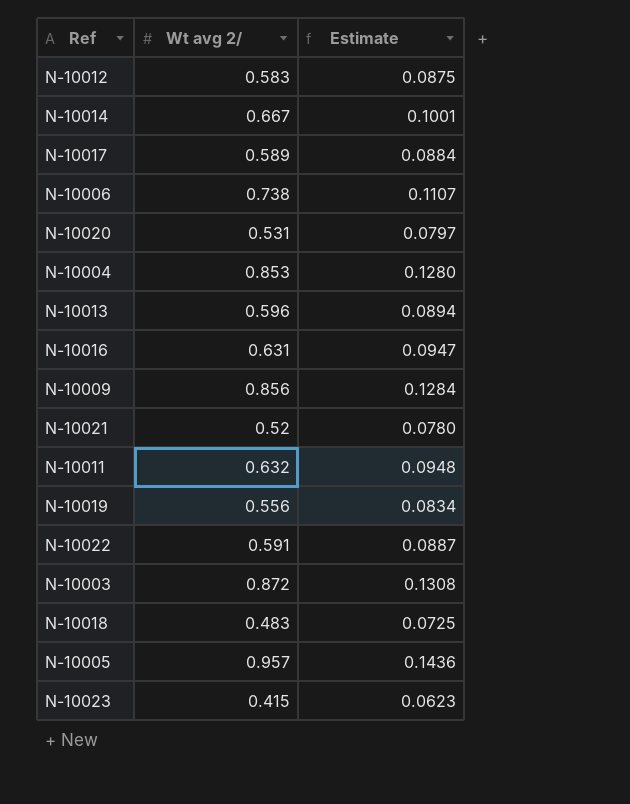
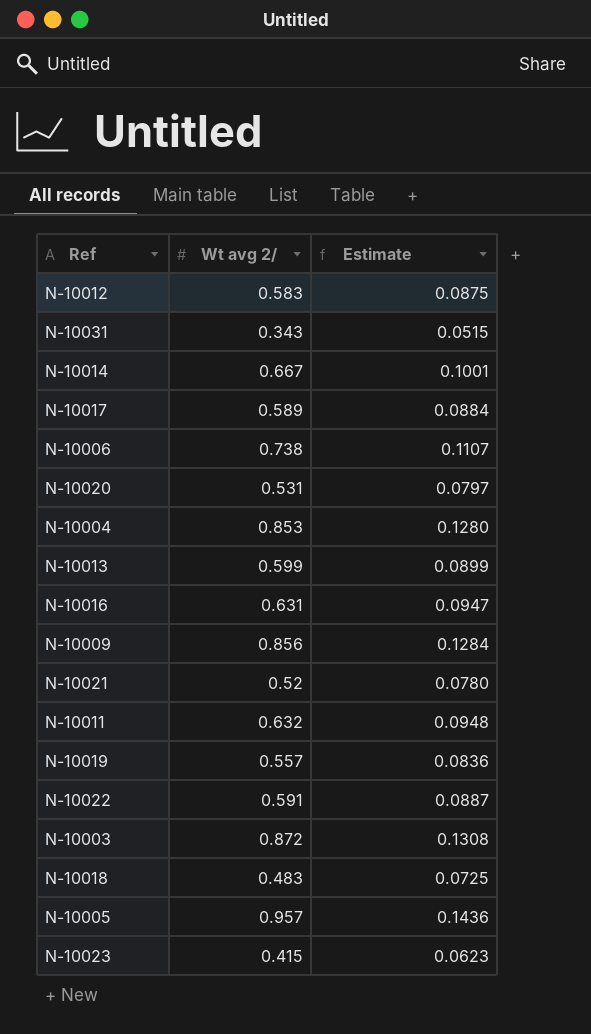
row N-10031: none -> 0.343 | 0.0515
N-10013 | Wt avg 2/: 0.596 -> 0.599
N-10013 | Estimate: 0.0894 -> 0.0899
N-10019 | Wt avg 2/: 0.556 -> 0.557
N-10019 | Estimate: 0.0834 -> 0.0836

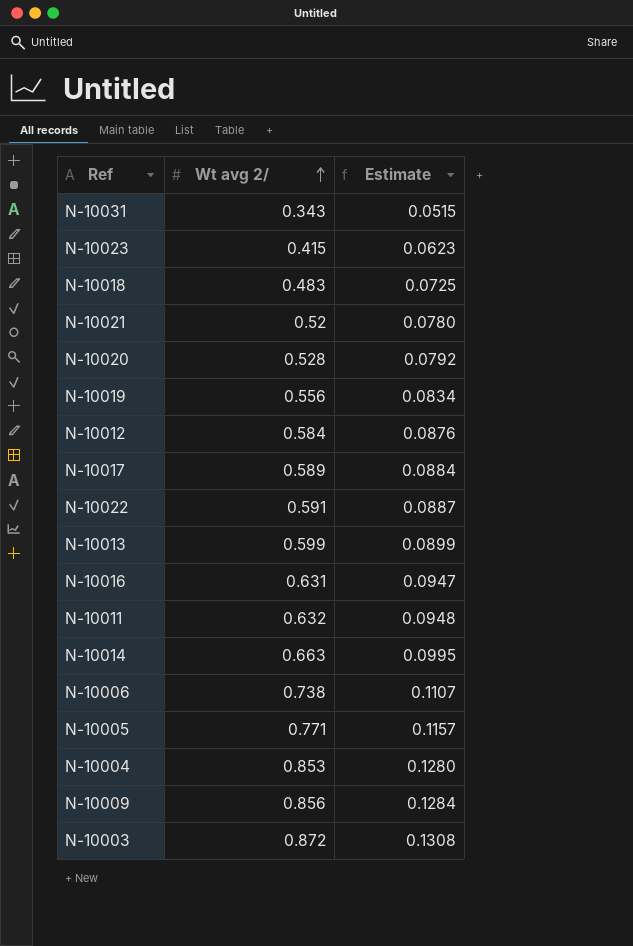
row order: none -> Wt avg 2/ ascending
N-10020 | Wt avg 2/: 0.531 -> 0.528
N-10020 | Estimate: 0.0797 -> 0.0792
N-10019 | Wt avg 2/: 0.557 -> 0.556
N-10019 | Estimate: 0.0836 -> 0.0834
N-10012 | Wt avg 2/: 0.583 -> 0.584
N-10012 | Estimate: 0.0875 -> 0.0876
N-10014 | Wt avg 2/: 0.667 -> 0.663
N-10014 | Estimate: 0.1001 -> 0.0995
N-10005 | Wt avg 2/: 0.957 -> 0.771
N-10005 | Estimate: 0.1436 -> 0.1157

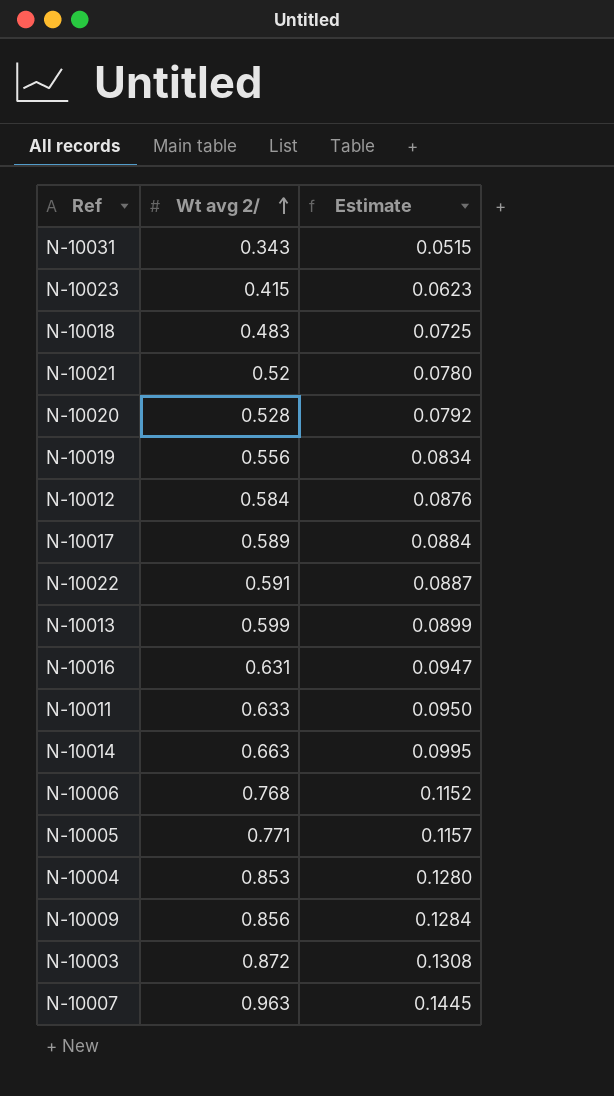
N-10011 | Wt avg 2/: 0.632 -> 0.633
N-10011 | Estimate: 0.0948 -> 0.0950
N-10006 | Wt avg 2/: 0.738 -> 0.768
N-10006 | Estimate: 0.1107 -> 0.1152
row N-10007: none -> 0.963 | 0.1445

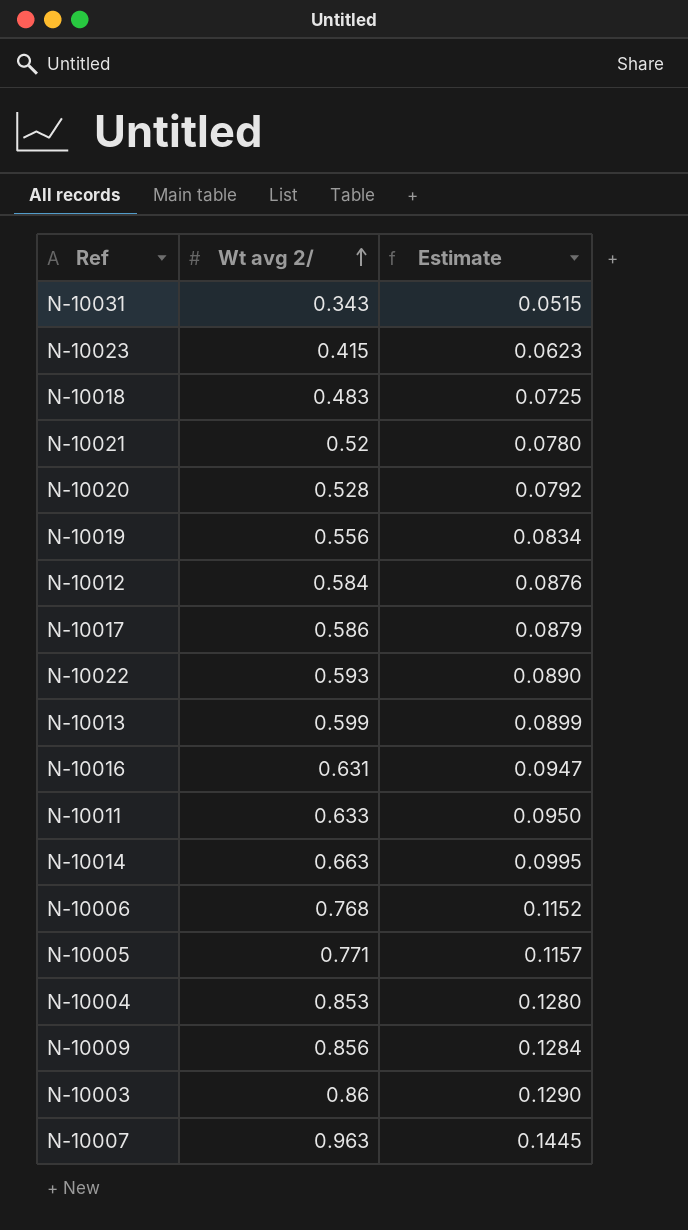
N-10017 | Wt avg 2/: 0.589 -> 0.586
N-10017 | Estimate: 0.0884 -> 0.0879
N-10022 | Wt avg 2/: 0.591 -> 0.593
N-10022 | Estimate: 0.0887 -> 0.0890
N-10003 | Wt avg 2/: 0.872 -> 0.86
N-10003 | Estimate: 0.1308 -> 0.1290

